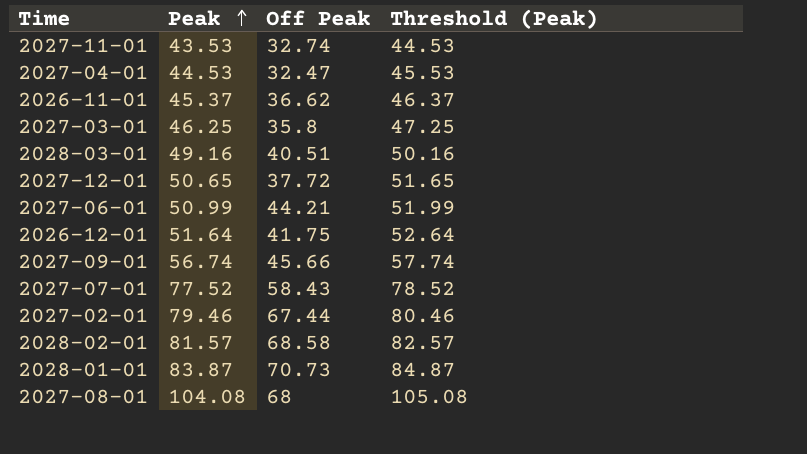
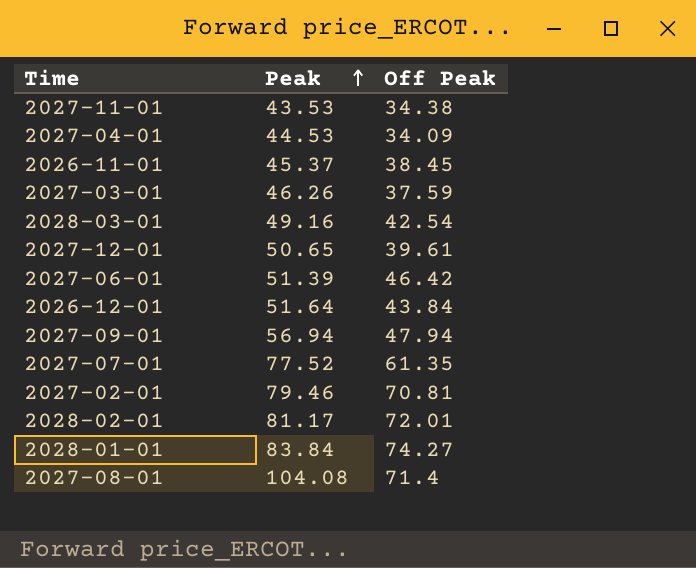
column Threshold (Peak) | formula: [Peak] + 1 -> none
2027-11-01 | Off Peak: 32.74 -> 34.38
2027-04-01 | Off Peak: 32.47 -> 34.09
2026-11-01 | Off Peak: 36.62 -> 38.45
2027-03-01 | Peak: 46.25 -> 46.26
2027-03-01 | Off Peak: 35.8 -> 37.59
2028-03-01 | Off Peak: 40.51 -> 42.54
2027-12-01 | Off Peak: 37.72 -> 39.61
2027-06-01 | Peak: 50.99 -> 51.39
2027-06-01 | Off Peak: 44.21 -> 46.42
2026-12-01 | Off Peak: 41.75 -> 43.84
2027-09-01 | Peak: 56.74 -> 56.94
2027-09-01 | Off Peak: 45.66 -> 47.94
2027-07-01 | Off Peak: 58.43 -> 61.35
2027-02-01 | Off Peak: 67.44 -> 70.81
2028-02-01 | Peak: 81.57 -> 81.17
2028-02-01 | Off Peak: 68.58 -> 72.01
2028-01-01 | Peak: 83.87 -> 83.84
2028-01-01 | Off Peak: 70.73 -> 74.27
2027-08-01 | Off Peak: 68 -> 71.4

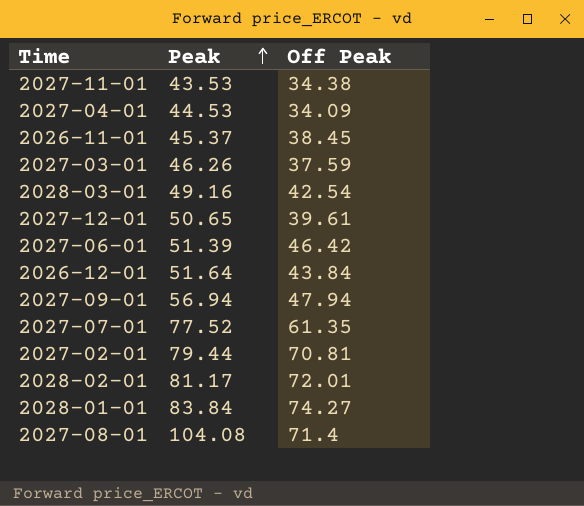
2027-02-01 | Peak: 79.46 -> 79.44

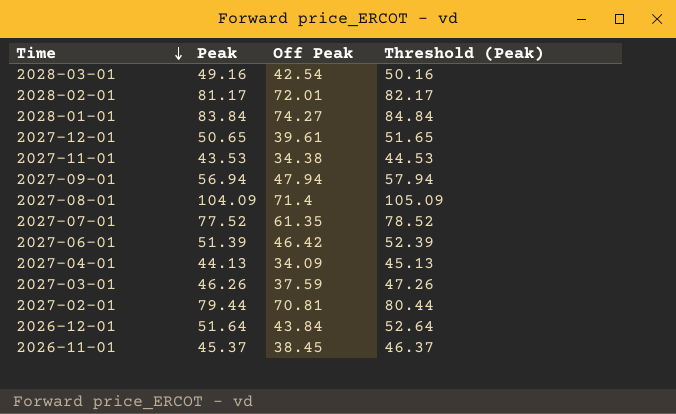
row order: Peak ascending -> Time descending
column Threshold (Peak) | formula: none -> [Peak] + 1
2027-08-01 | Peak: 104.08 -> 104.09
2027-04-01 | Peak: 44.53 -> 44.13

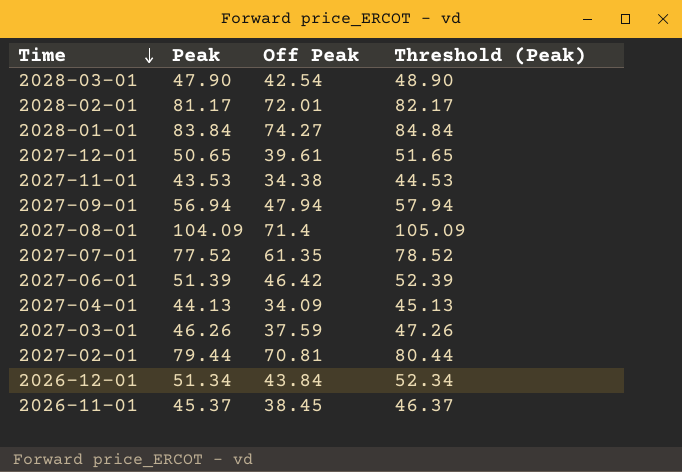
2028-03-01 | Peak: 49.16 -> 47.90
2028-03-01 | Threshold (Peak): 50.16 -> 48.90
2026-12-01 | Peak: 51.64 -> 51.34
2026-12-01 | Threshold (Peak): 52.64 -> 52.34

